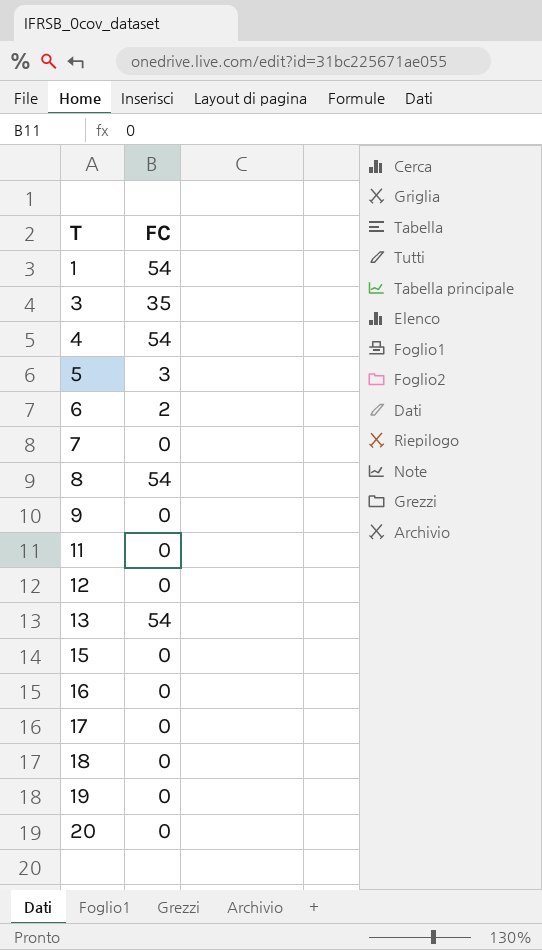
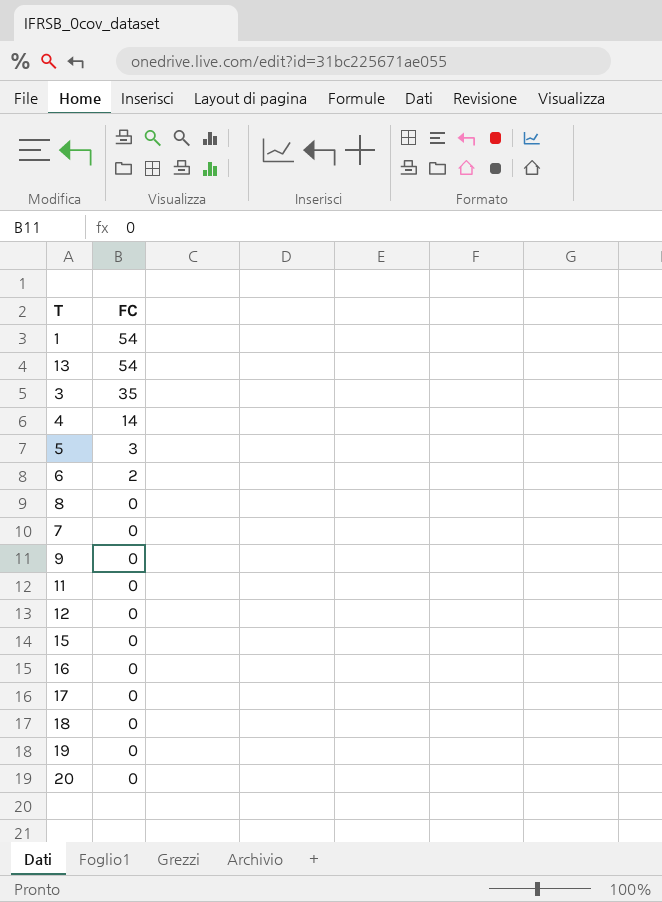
row order: T ascending -> FC descending
4 | FC: 54 -> 14
8 | FC: 54 -> 0

